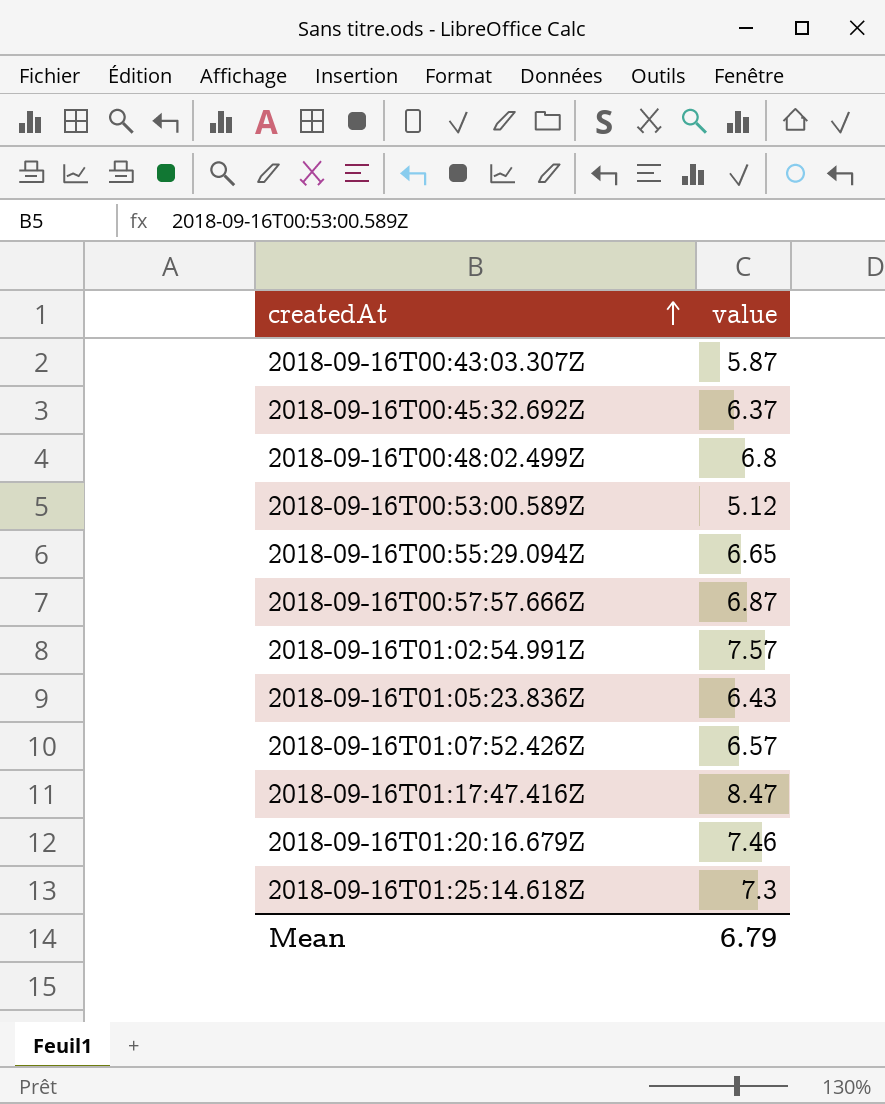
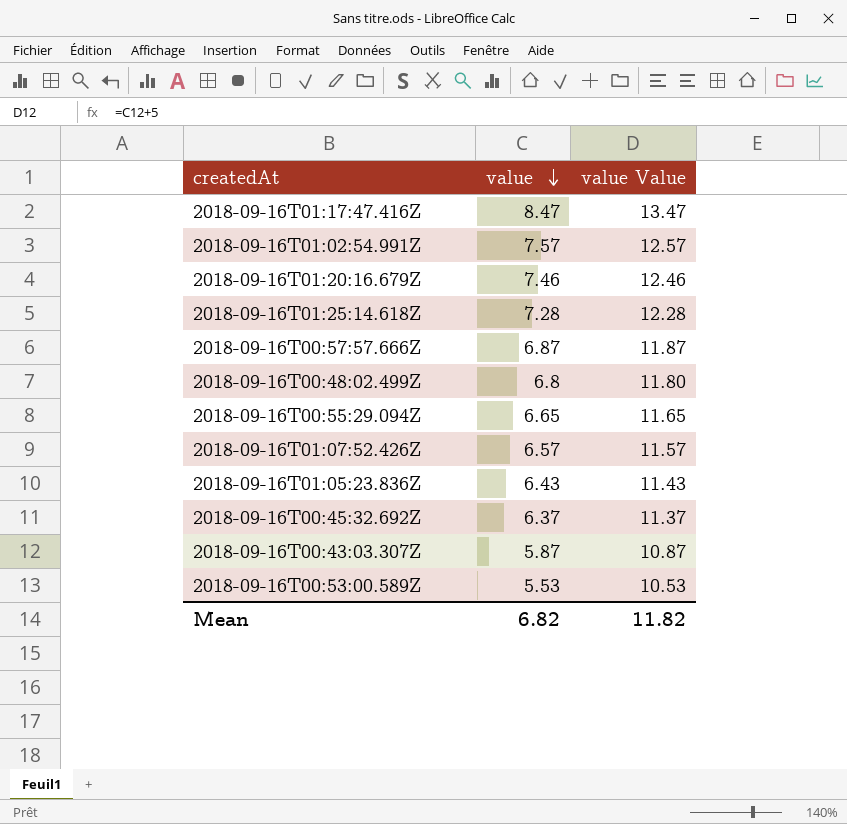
row order: createdAt ascending -> value descending
column value Value | formula: none -> [value] + 5
2018-09-16T01:25:14.618Z | value: 7.3 -> 7.28
2018-09-16T00:53:00.589Z | value: 5.12 -> 5.53
Mean | value: 6.79 -> 6.82

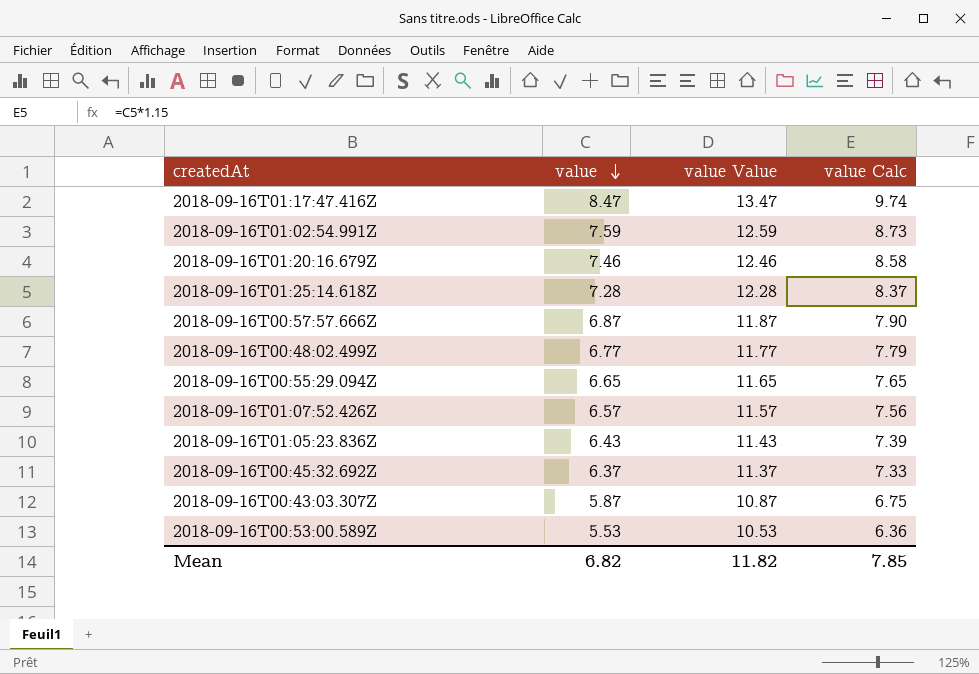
column value Calc | formula: none -> [value] * 1.15
2018-09-16T01:02:54.991Z | value: 7.57 -> 7.59
2018-09-16T01:02:54.991Z | value Value: 12.57 -> 12.59
2018-09-16T00:48:02.499Z | value: 6.8 -> 6.77
2018-09-16T00:48:02.499Z | value Value: 11.80 -> 11.77

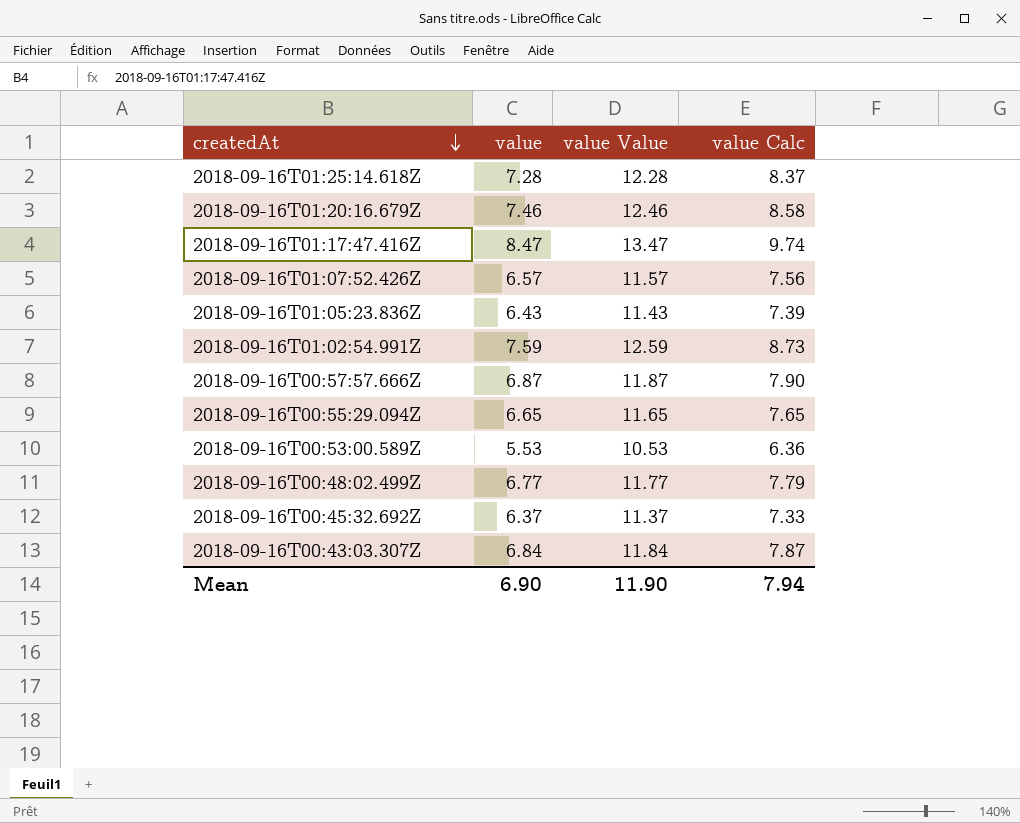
row order: value descending -> createdAt descending
2018-09-16T00:43:03.307Z | value: 5.87 -> 6.84
2018-09-16T00:43:03.307Z | value Value: 10.87 -> 11.84
2018-09-16T00:43:03.307Z | value Calc: 6.75 -> 7.87
Mean | value: 6.82 -> 6.90
Mean | value Value: 11.82 -> 11.90
Mean | value Calc: 7.85 -> 7.94

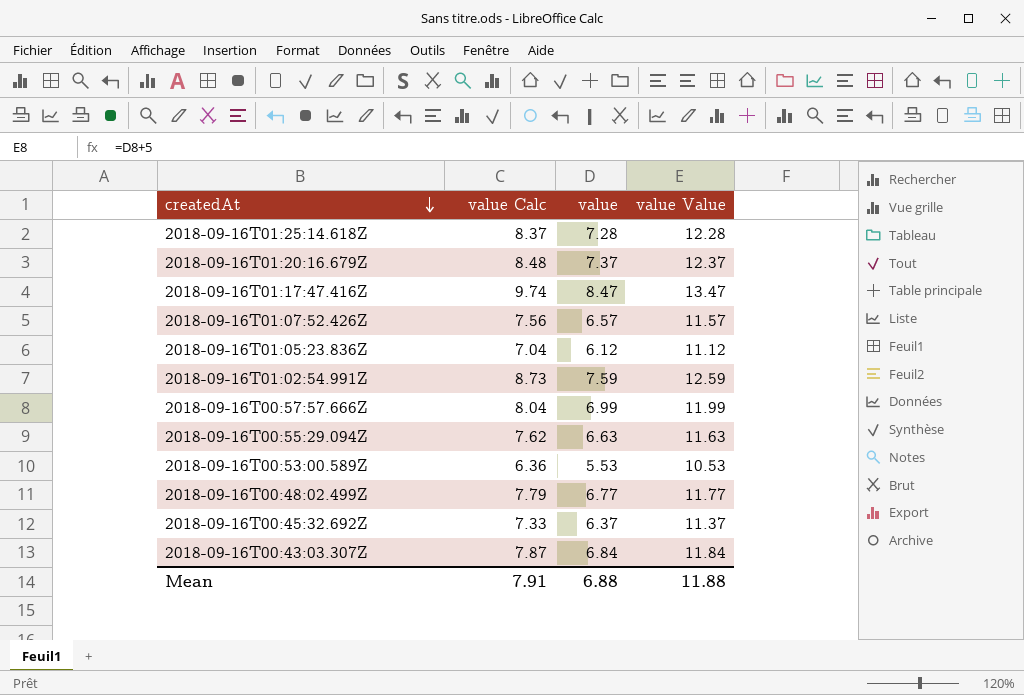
column value Calc | position: 4 -> 2
2018-09-16T01:20:16.679Z | value Calc: 8.58 -> 8.48
2018-09-16T01:20:16.679Z | value: 7.46 -> 7.37
2018-09-16T01:20:16.679Z | value Value: 12.46 -> 12.37
2018-09-16T01:05:23.836Z | value Calc: 7.39 -> 7.04
2018-09-16T01:05:23.836Z | value: 6.43 -> 6.12
2018-09-16T01:05:23.836Z | value Value: 11.43 -> 11.12
2018-09-16T00:57:57.666Z | value Calc: 7.90 -> 8.04
2018-09-16T00:57:57.666Z | value: 6.87 -> 6.99
2018-09-16T00:57:57.666Z | value Value: 11.87 -> 11.99
2018-09-16T00:55:29.094Z | value Calc: 7.65 -> 7.62
2018-09-16T00:55:29.094Z | value: 6.65 -> 6.63
2018-09-16T00:55:29.094Z | value Value: 11.65 -> 11.63
Mean | value Calc: 7.94 -> 7.91
Mean | value: 6.90 -> 6.88
Mean | value Value: 11.90 -> 11.88

